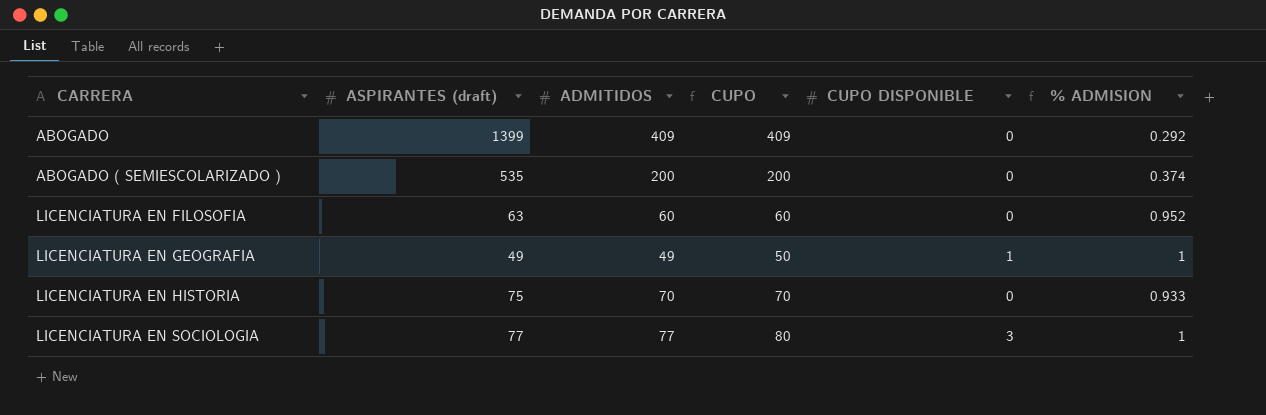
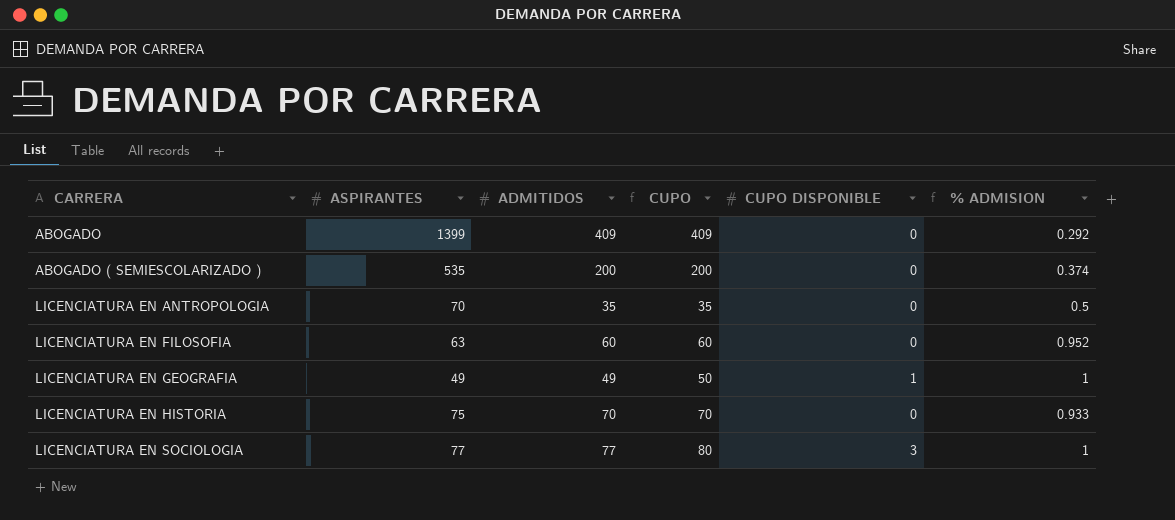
column name: ASPIRANTES (draft) -> ASPIRANTES
row LICENCIATURA EN ANTROPOLOGIA: none -> 70 | 35 | 35 | 0 | 0.5

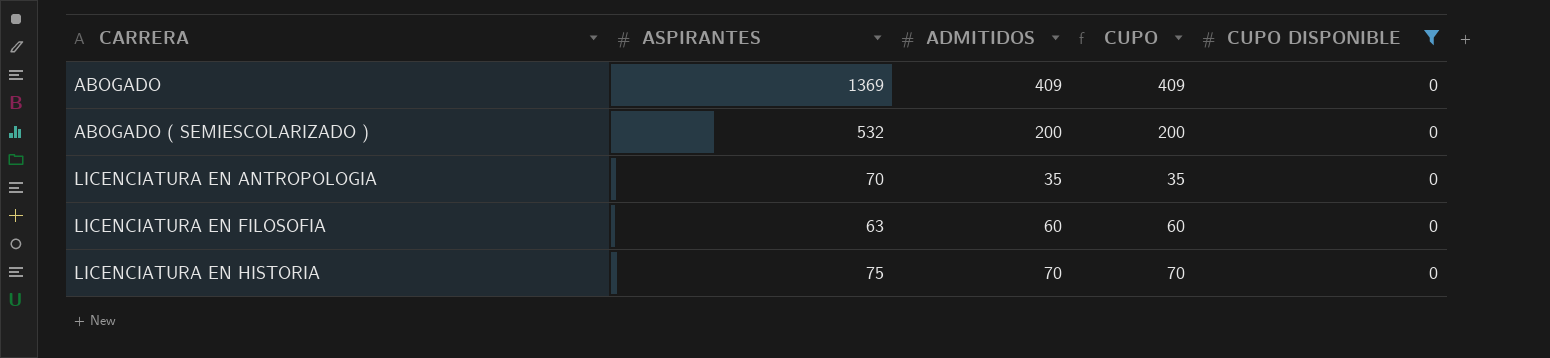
filter: none -> CUPO DISPONIBLE = 0
column % ADMISION | formula: [ADMITIDOS] / [ASPIRANTES] -> none
ABOGADO | ASPIRANTES: 1399 -> 1369
ABOGADO ( SEMIESCOLARIZADO ) | ASPIRANTES: 535 -> 532

